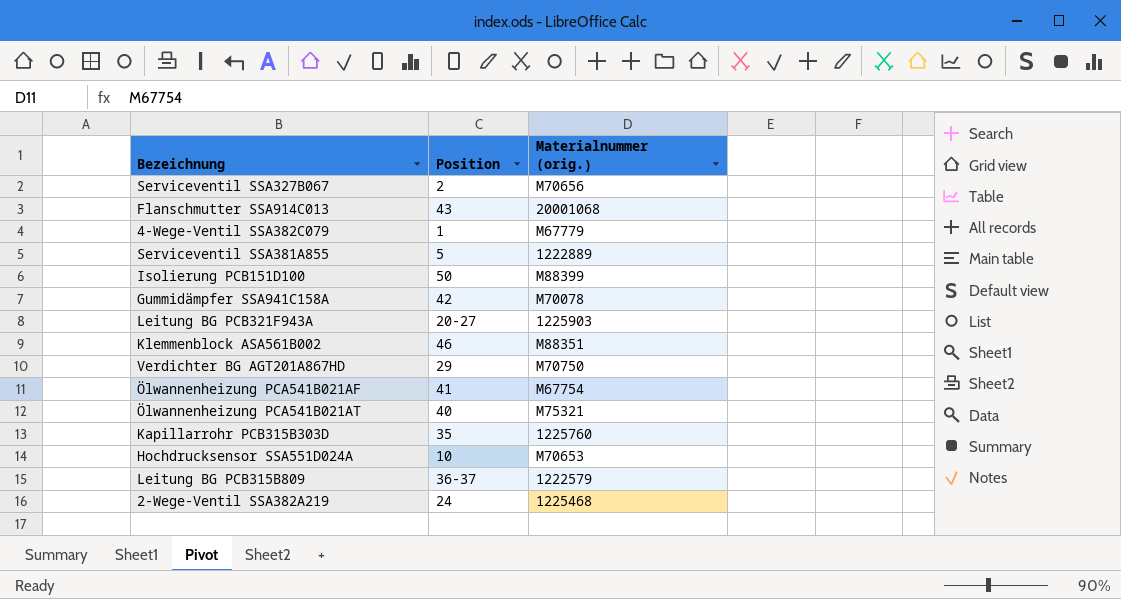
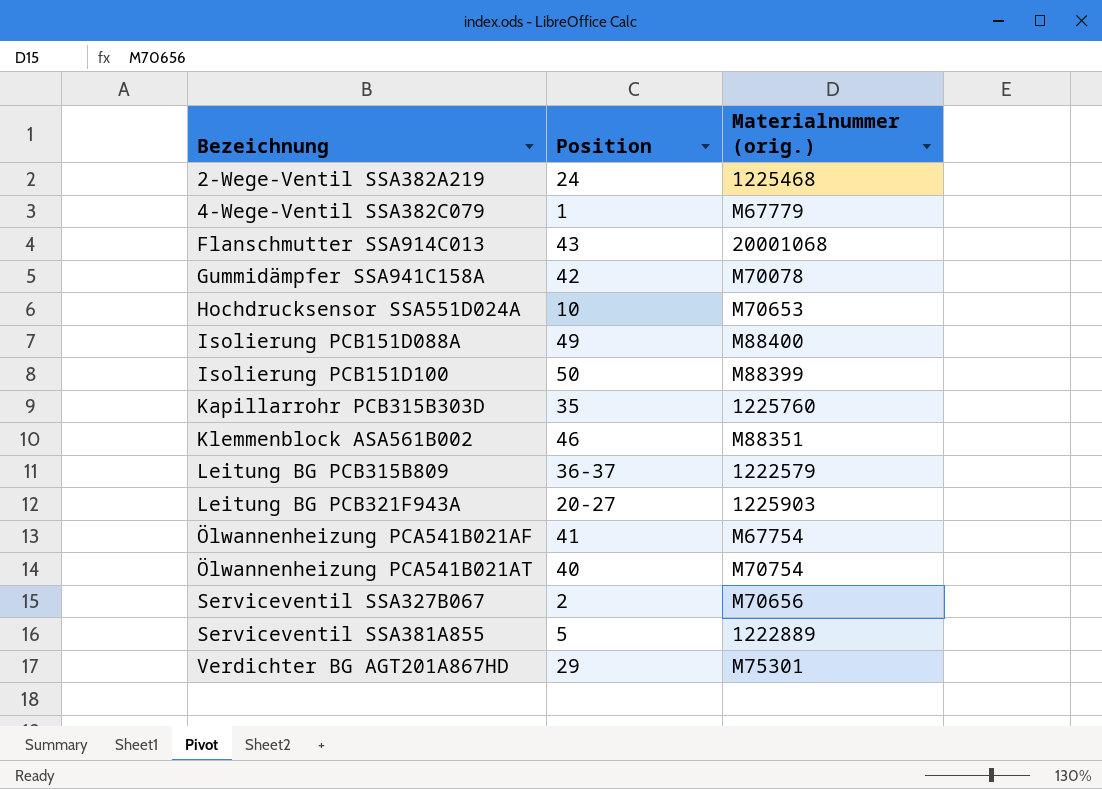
row order: none -> Bezeichnung ascending
row Isolierung PCB151D088A: none -> 49 | M88400
Ölwannenheizung PCA541B021AT | Materialnummer (orig.): M75321 -> M70754
Verdichter BG AGT201A867HD | Materialnummer (orig.): M70750 -> M75301

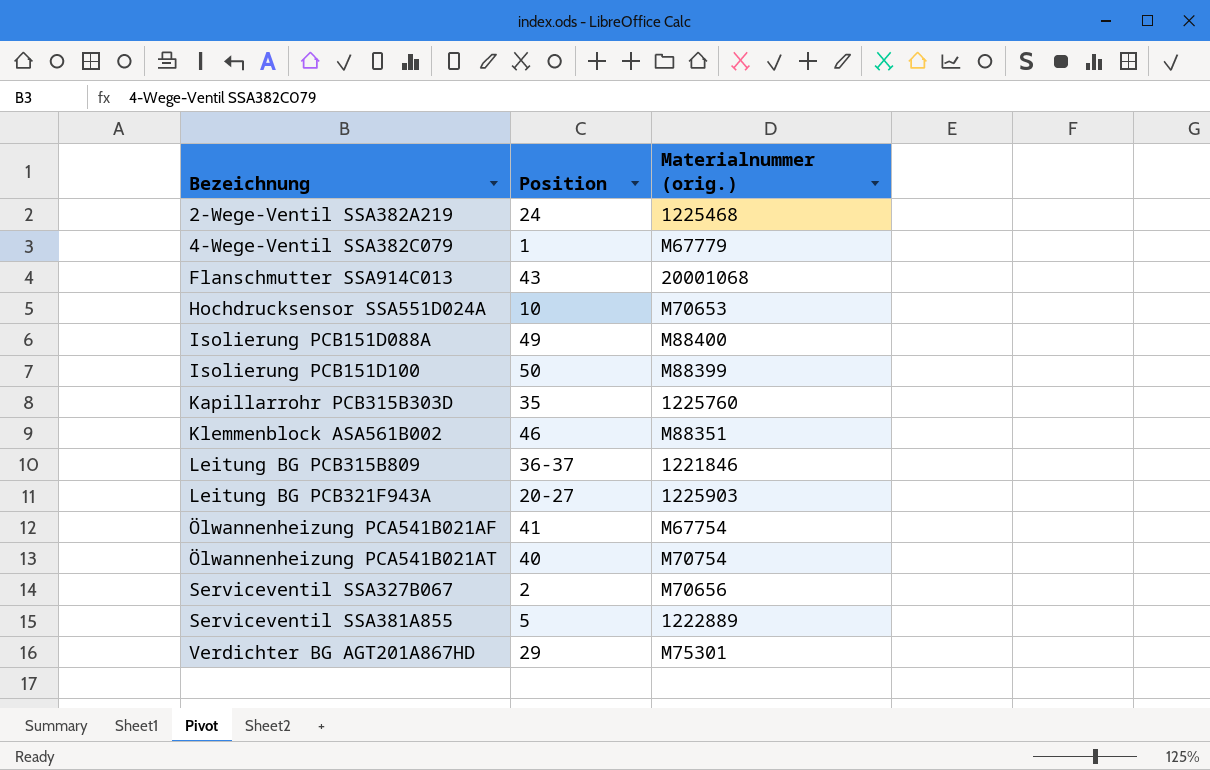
row Gummidämpfer SSA941C158A: 42 | M70078 -> none
Leitung BG PCB315B809 | Materialnummer (orig.): 1222579 -> 1221846

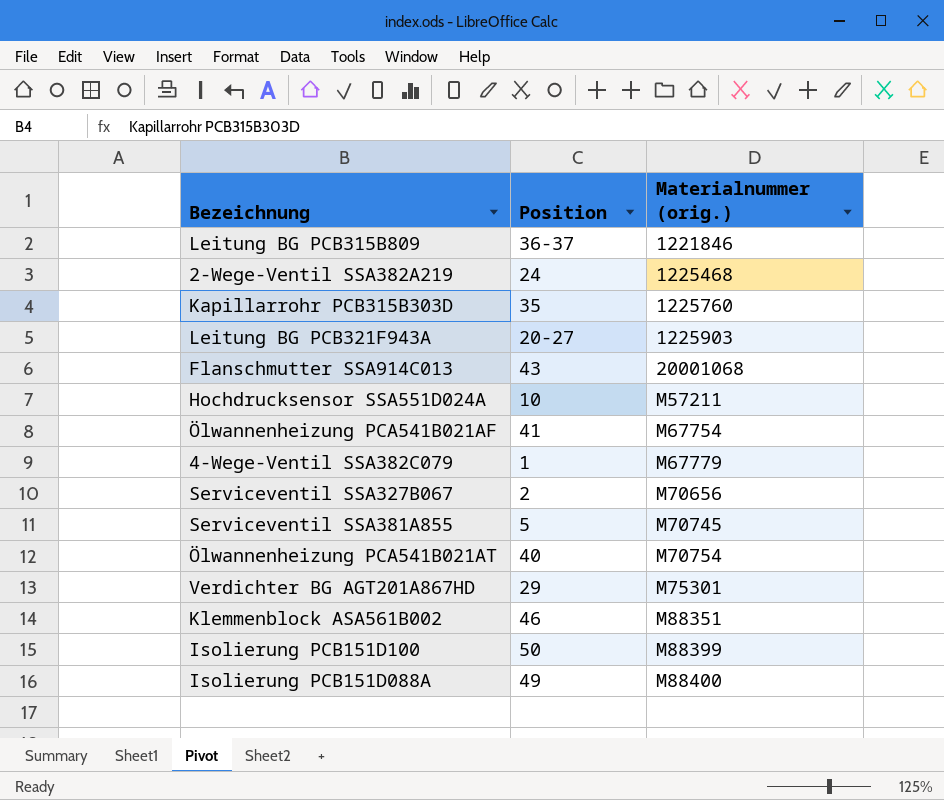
row order: Bezeichnung ascending -> Materialnummer (orig.) ascending
Hochdrucksensor SSA551D024A | Materialnummer (orig.): M70653 -> M57211
Serviceventil SSA381A855 | Materialnummer (orig.): 1222889 -> M70745

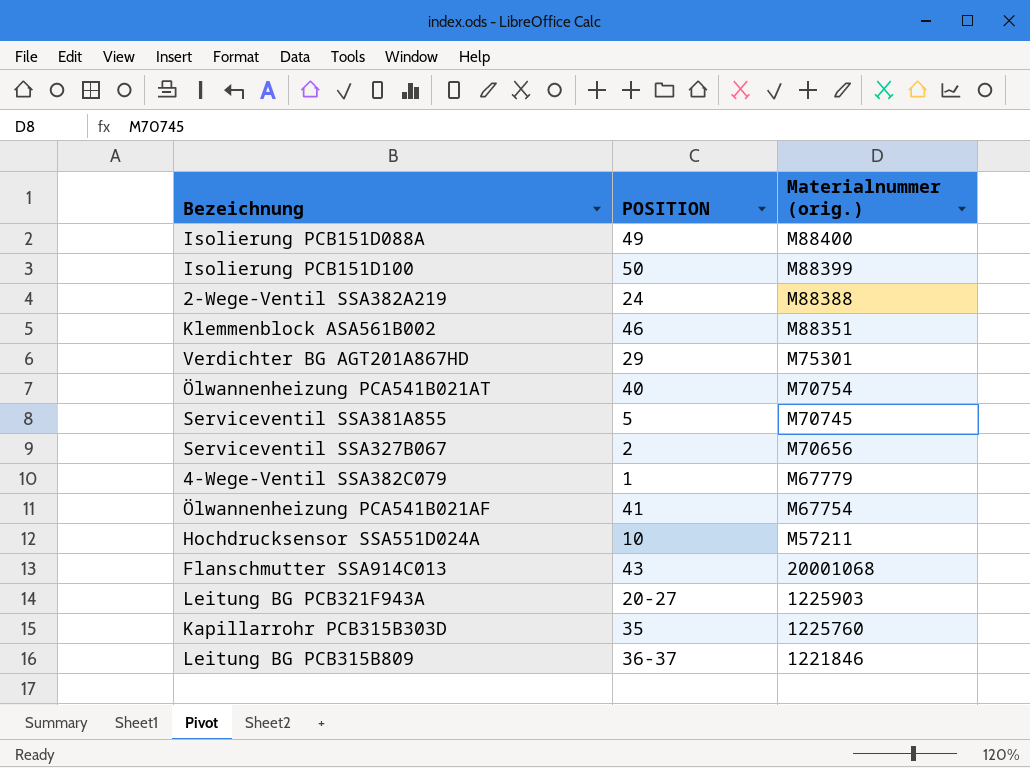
row order: Materialnummer (orig.) ascending -> Materialnummer (orig.) descending
column name: Position -> POSITION
2-Wege-Ventil SSA382A219 | Materialnummer (orig.): 1225468 -> M88388

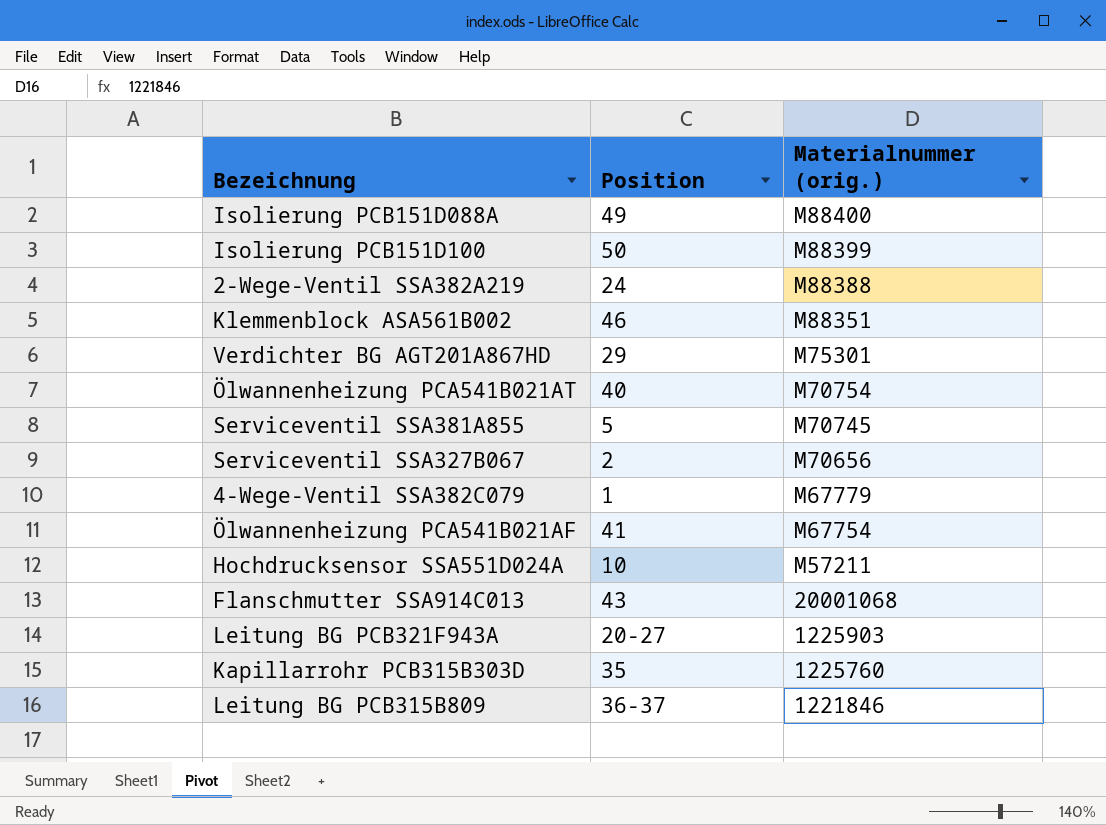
column name: POSITION -> Position

